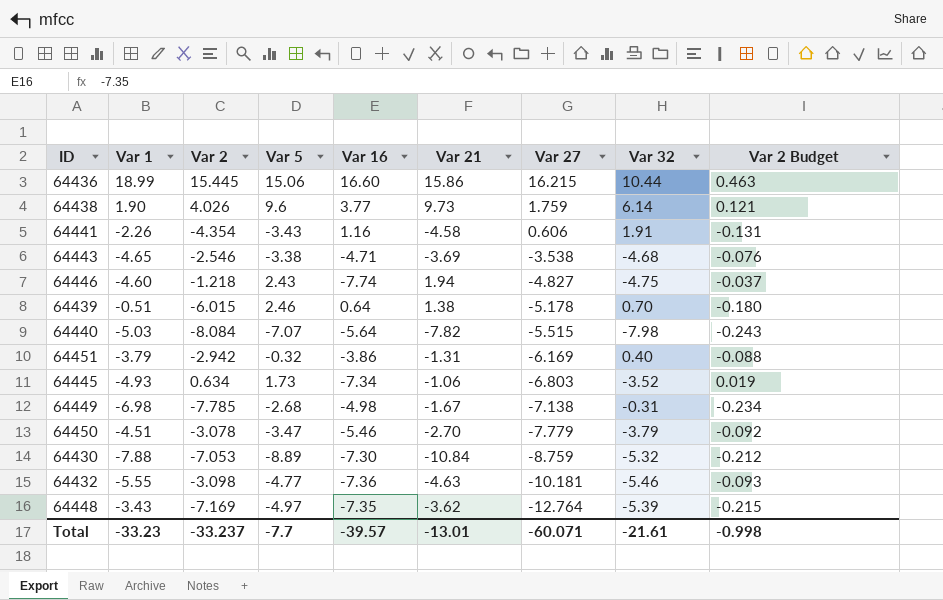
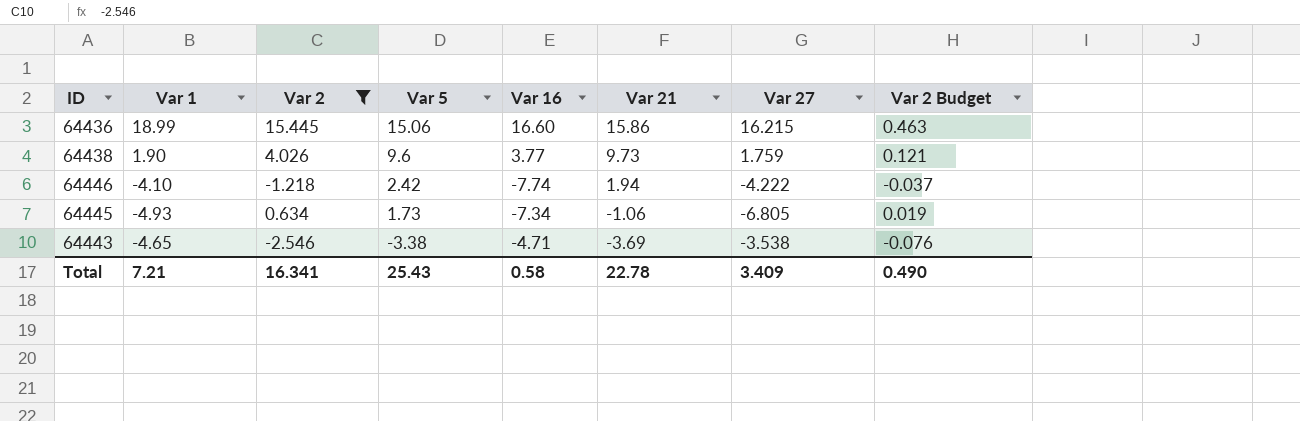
filter: none -> Var 2 >= -2.546
row order: Var 27 descending -> Var 5 descending
column Var 32 | position: 8 -> none
64446 | Var 1: -4.60 -> -4.10
64446 | Var 5: 2.43 -> 2.42
64446 | Var 27: -4.827 -> -4.222
64445 | Var 27: -6.803 -> -6.805
Total | Var 1: -33.23 -> 7.21
Total | Var 2: -33.237 -> 16.341
Total | Var 5: -7.7 -> 25.43
Total | Var 16: -39.57 -> 0.58
Total | Var 21: -13.01 -> 22.78
Total | Var 27: -60.071 -> 3.409
Total | Var 2 Budget: -0.998 -> 0.490

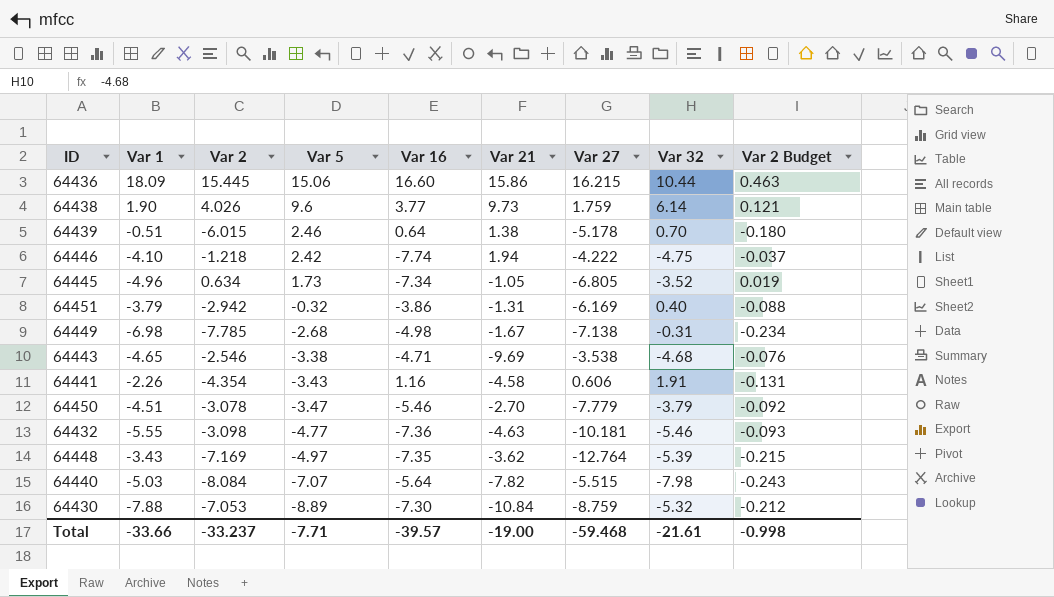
filter: Var 2 >= -2.546 -> none
column Var 32 | position: none -> 8
64436 | Var 1: 18.99 -> 18.09
64445 | Var 1: -4.93 -> -4.96
64445 | Var 21: -1.06 -> -1.05
64443 | Var 21: -3.69 -> -9.69
Total | Var 1: 7.21 -> -33.66
Total | Var 2: 16.341 -> -33.237
Total | Var 5: 25.43 -> -7.71
Total | Var 16: 0.58 -> -39.57
Total | Var 21: 22.78 -> -19.00
Total | Var 27: 3.409 -> -59.468
Total | Var 2 Budget: 0.490 -> -0.998

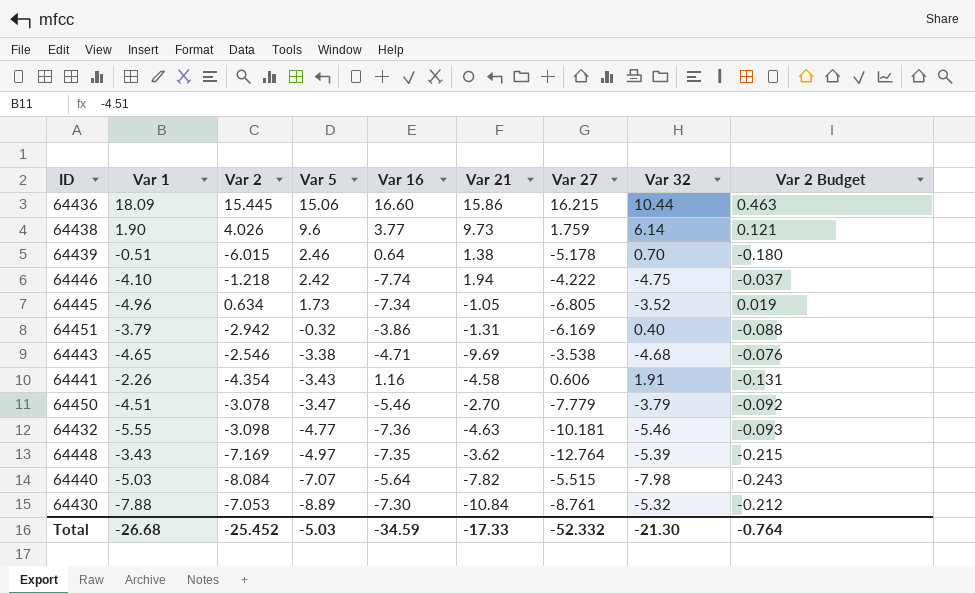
row 64449: -6.98 | -7.785 | -2.68 | -4.98 | -1.67 | -7.138 | -0.31 | -0.234 -> none
64430 | Var 27: -8.759 -> -8.761
Total | Var 1: -33.66 -> -26.68
Total | Var 2: -33.237 -> -25.452
Total | Var 5: -7.71 -> -5.03
Total | Var 16: -39.57 -> -34.59
Total | Var 21: -19.00 -> -17.33
Total | Var 27: -59.468 -> -52.332
Total | Var 32: -21.61 -> -21.30
Total | Var 2 Budget: -0.998 -> -0.764

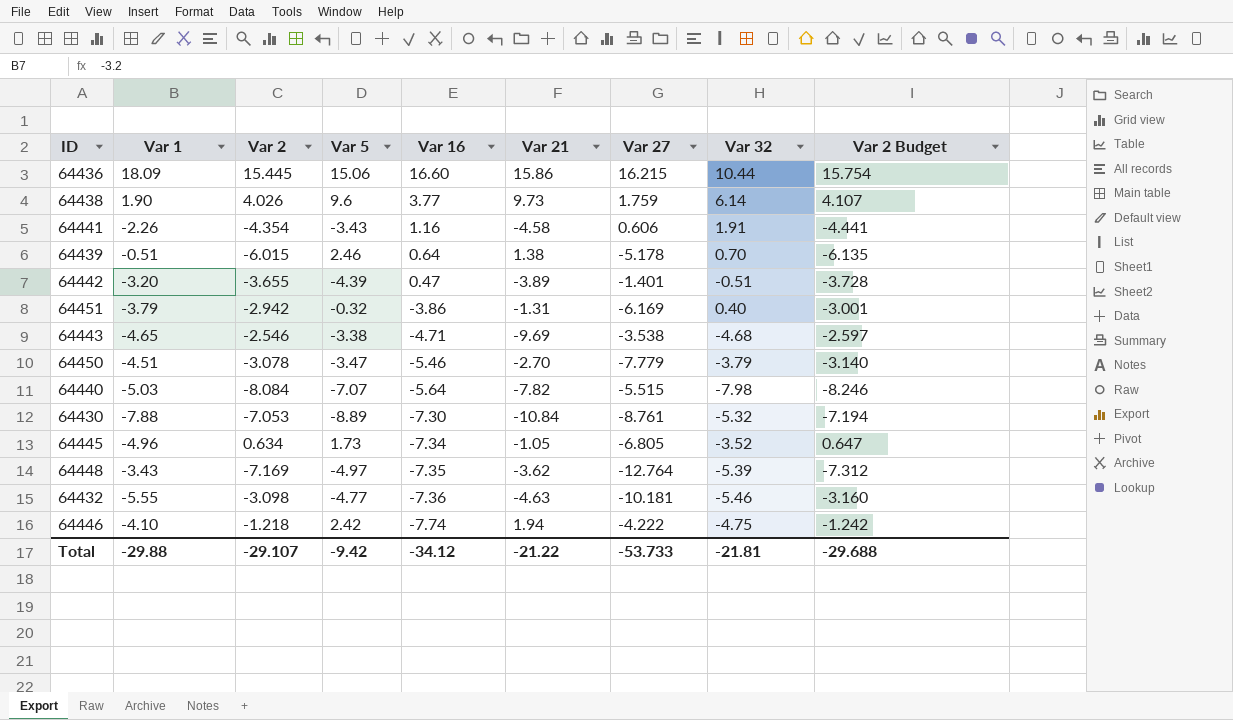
row order: Var 5 descending -> Var 16 descending
column Var 2 Budget | formula: [Var 2] * 0.03 -> [Var 2] * 1.02
row 64442: none -> -3.20 | -3.655 | -4.39 | 0.47 | -3.89 | -1.401 | -0.51 | -3.728
Total | Var 1: -26.68 -> -29.88
Total | Var 2: -25.452 -> -29.107
Total | Var 5: -5.03 -> -9.42
Total | Var 16: -34.59 -> -34.12
Total | Var 21: -17.33 -> -21.22
Total | Var 27: -52.332 -> -53.733
Total | Var 32: -21.30 -> -21.81
Total | Var 2 Budget: -0.764 -> -29.688

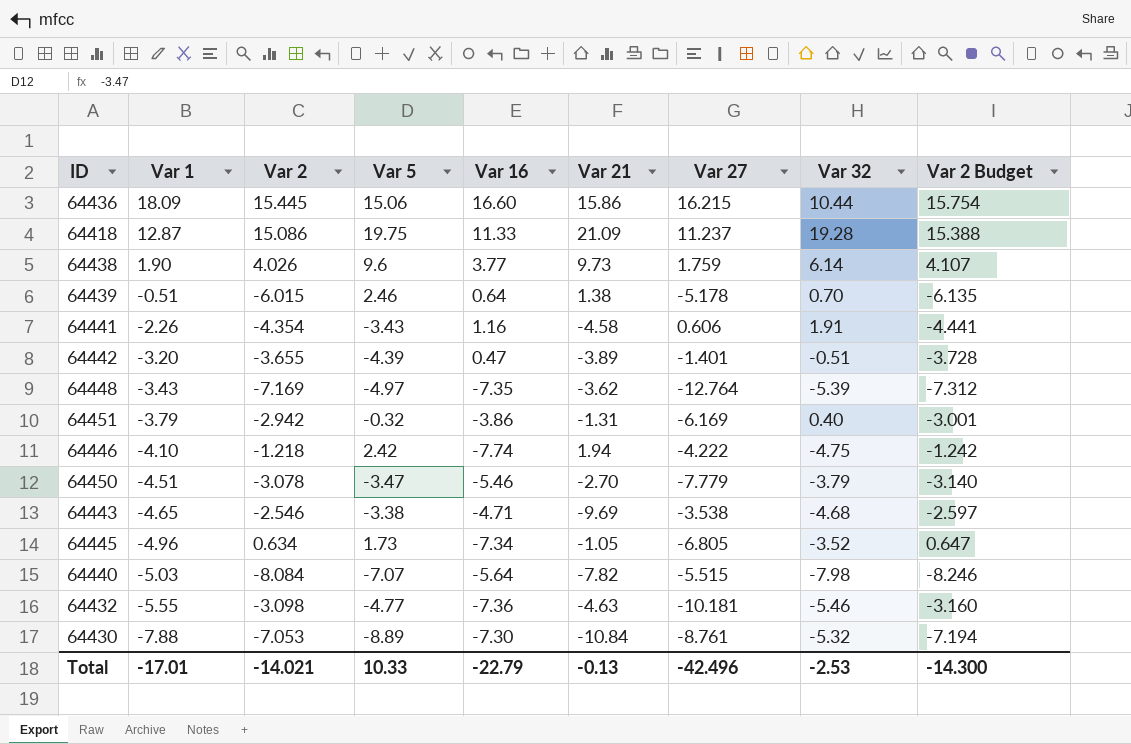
row order: Var 16 descending -> Var 1 descending
row 64418: none -> 12.87 | 15.086 | 19.75 | 11.33 | 21.09 | 11.237 | 19.28 | 15.388
Total | Var 1: -29.88 -> -17.01
Total | Var 2: -29.107 -> -14.021
Total | Var 5: -9.42 -> 10.33
Total | Var 16: -34.12 -> -22.79
Total | Var 21: -21.22 -> -0.13
Total | Var 27: -53.733 -> -42.496
Total | Var 32: -21.81 -> -2.53
Total | Var 2 Budget: -29.688 -> -14.300

